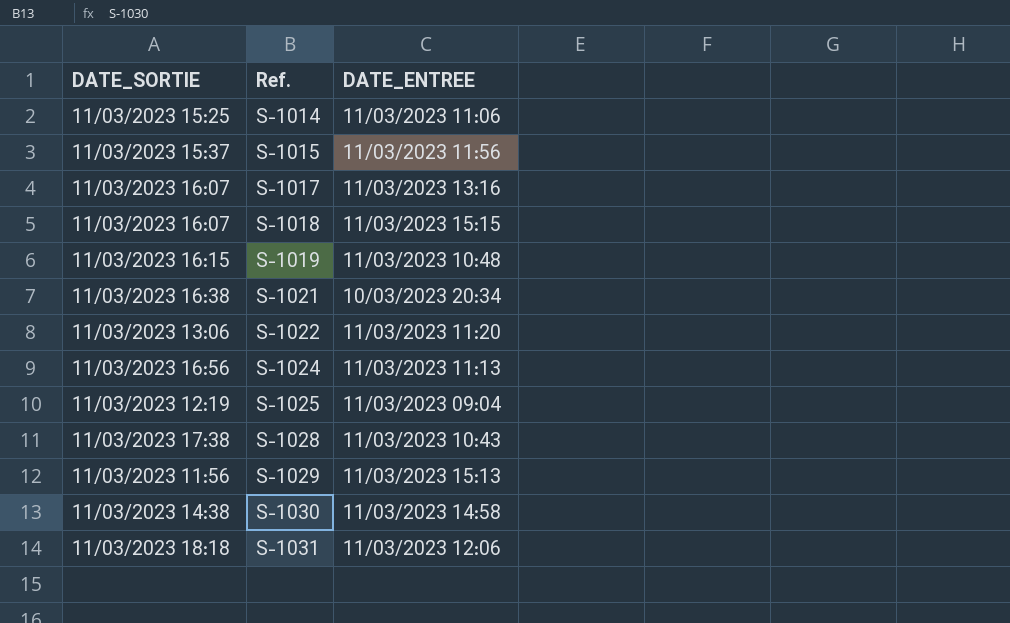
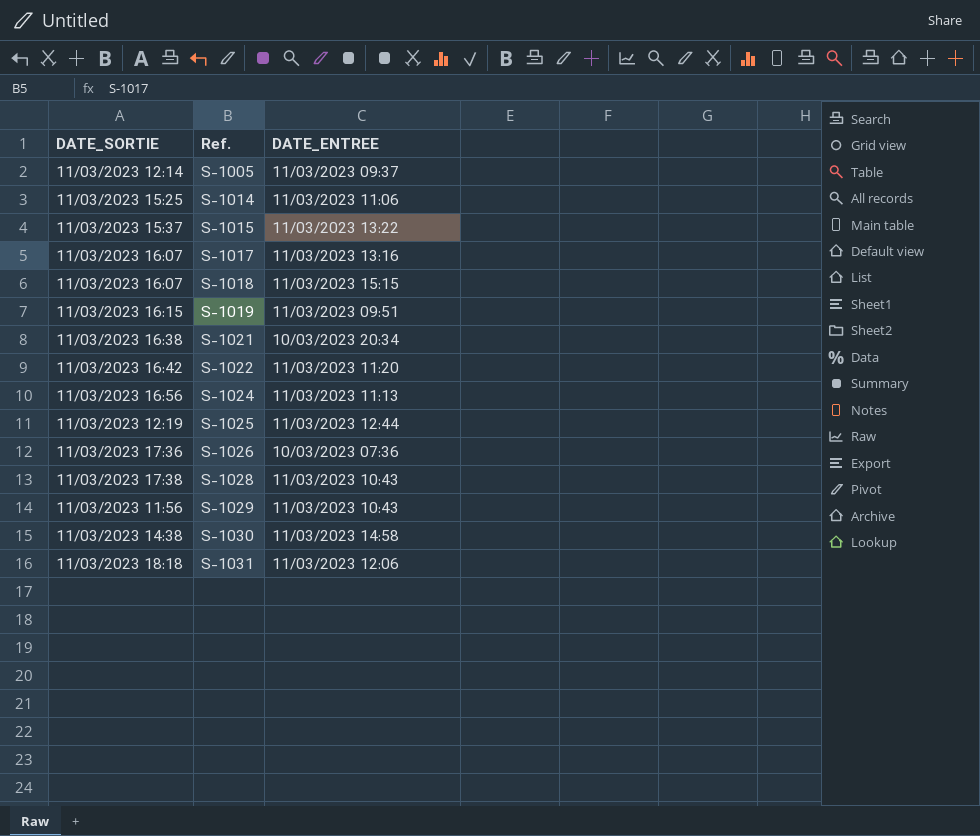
row S-1005: none -> 11/03/2023 12:14 | 11/03/2023 09:37
S-1015 | DATE_ENTREE: 11/03/2023 11:56 -> 11/03/2023 13:22
S-1019 | DATE_ENTREE: 11/03/2023 10:48 -> 11/03/2023 09:51
S-1022 | DATE_SORTIE: 11/03/2023 13:06 -> 11/03/2023 16:42
S-1025 | DATE_ENTREE: 11/03/2023 09:04 -> 11/03/2023 12:44
row S-1026: none -> 11/03/2023 17:36 | 10/03/2023 07:36
S-1029 | DATE_ENTREE: 11/03/2023 15:13 -> 11/03/2023 10:43

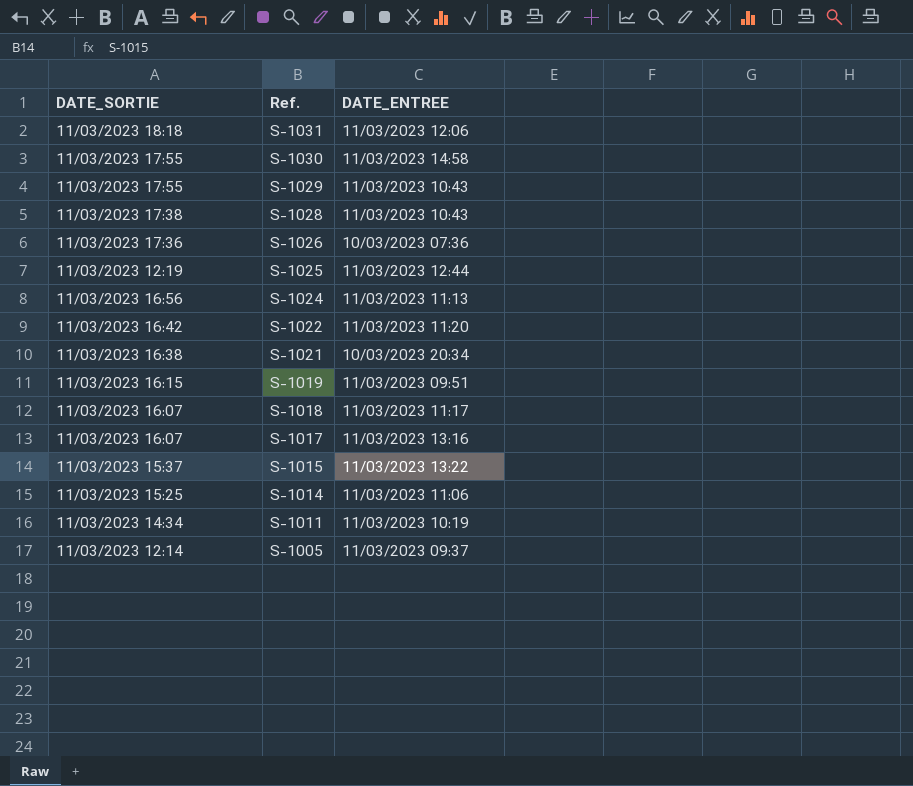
row order: Ref. ascending -> Ref. descending
S-1030 | DATE_SORTIE: 11/03/2023 14:38 -> 11/03/2023 17:55
S-1029 | DATE_SORTIE: 11/03/2023 11:56 -> 11/03/2023 17:55
S-1018 | DATE_ENTREE: 11/03/2023 15:15 -> 11/03/2023 11:17
row S-1011: none -> 11/03/2023 14:34 | 11/03/2023 10:19

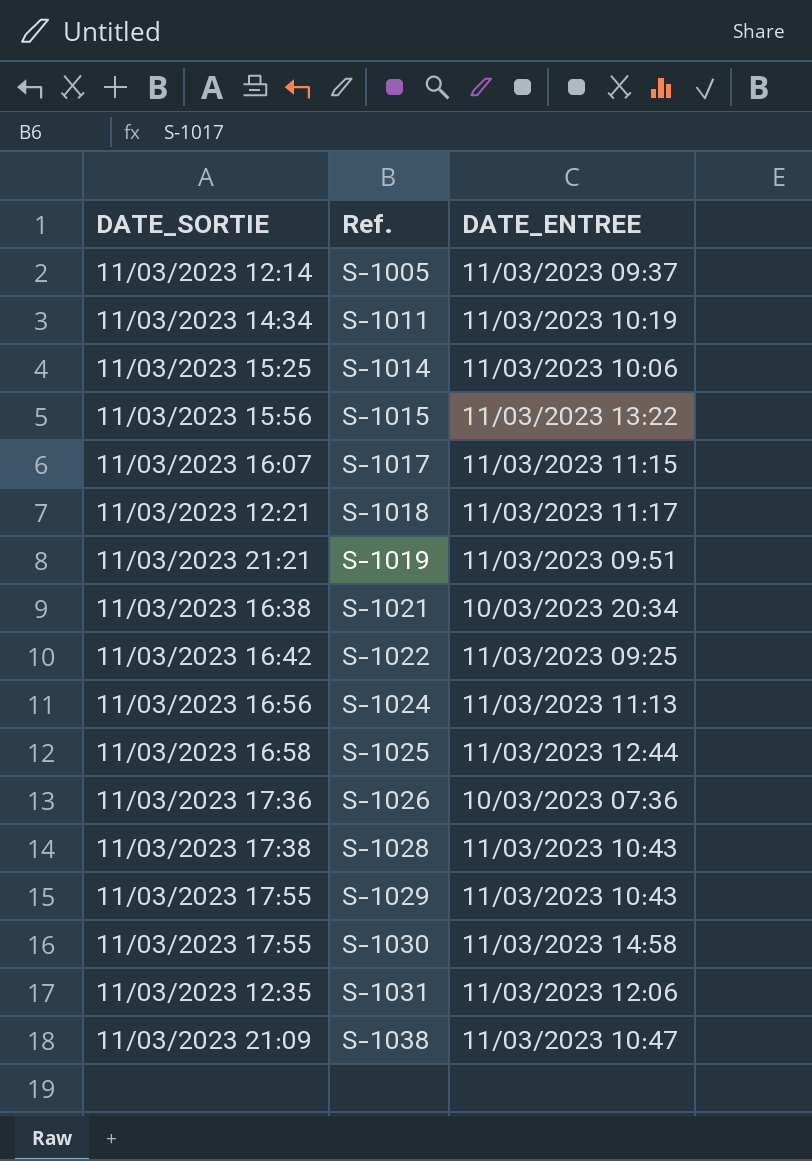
row order: Ref. descending -> Ref. ascending
S-1014 | DATE_ENTREE: 11/03/2023 11:06 -> 11/03/2023 10:06
S-1015 | DATE_SORTIE: 11/03/2023 15:37 -> 11/03/2023 15:56
S-1017 | DATE_ENTREE: 11/03/2023 13:16 -> 11/03/2023 11:15
S-1018 | DATE_SORTIE: 11/03/2023 16:07 -> 11/03/2023 12:21
S-1019 | DATE_SORTIE: 11/03/2023 16:15 -> 11/03/2023 21:21
S-1022 | DATE_ENTREE: 11/03/2023 11:20 -> 11/03/2023 09:25
S-1025 | DATE_SORTIE: 11/03/2023 12:19 -> 11/03/2023 16:58
S-1031 | DATE_SORTIE: 11/03/2023 18:18 -> 11/03/2023 12:35
row S-1038: none -> 11/03/2023 21:09 | 11/03/2023 10:47

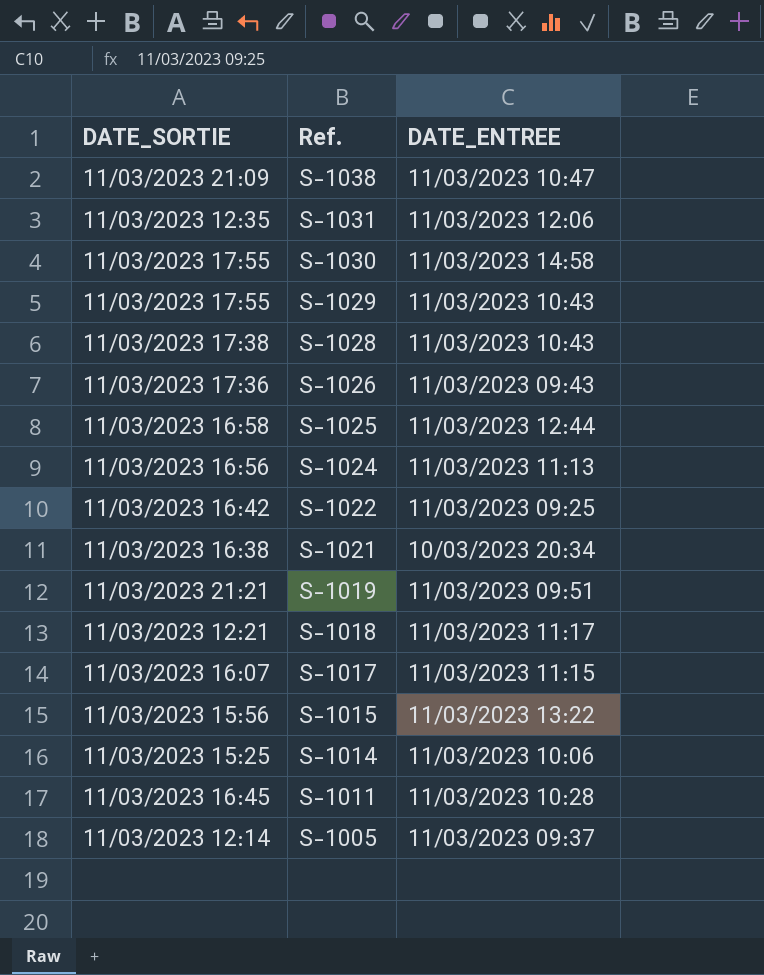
row order: Ref. ascending -> Ref. descending
S-1026 | DATE_ENTREE: 10/03/2023 07:36 -> 11/03/2023 09:43
S-1011 | DATE_SORTIE: 11/03/2023 14:34 -> 11/03/2023 16:45
S-1011 | DATE_ENTREE: 11/03/2023 10:19 -> 11/03/2023 10:28

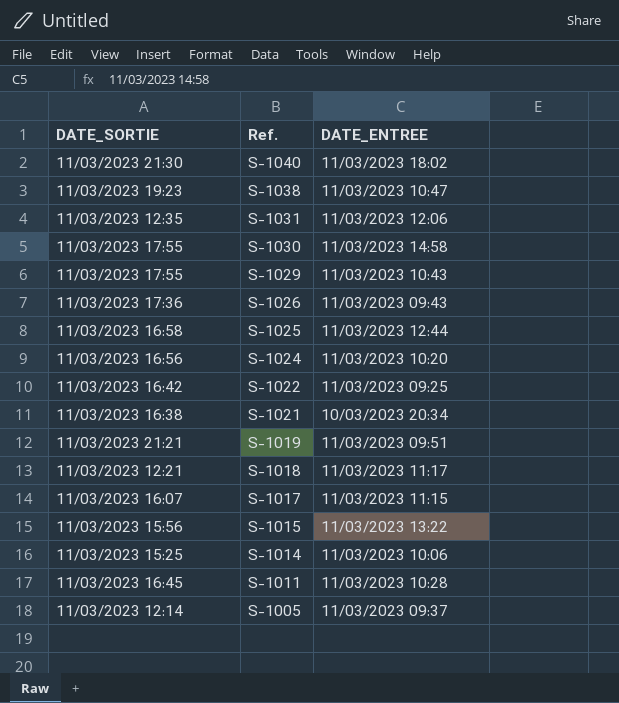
row S-1028: 11/03/2023 17:38 | 11/03/2023 10:43 -> none
row S-1040: none -> 11/03/2023 21:30 | 11/03/2023 18:02
S-1038 | DATE_SORTIE: 11/03/2023 21:09 -> 11/03/2023 19:23
S-1024 | DATE_ENTREE: 11/03/2023 11:13 -> 11/03/2023 10:20

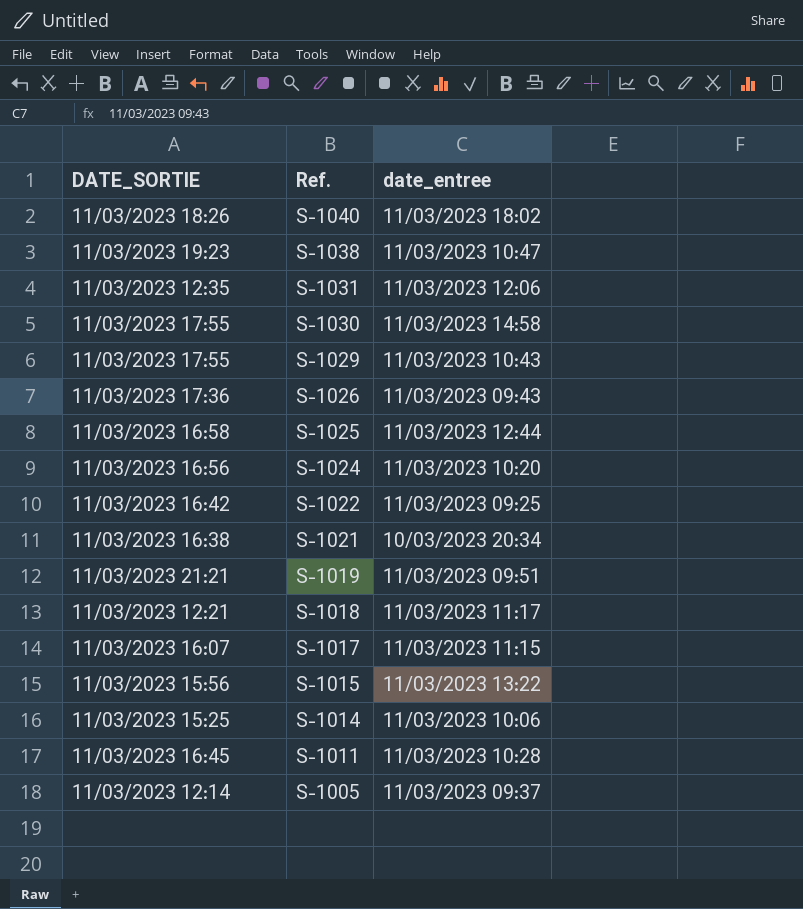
column name: DATE_ENTREE -> date_entree
S-1040 | DATE_SORTIE: 11/03/2023 21:30 -> 11/03/2023 18:26

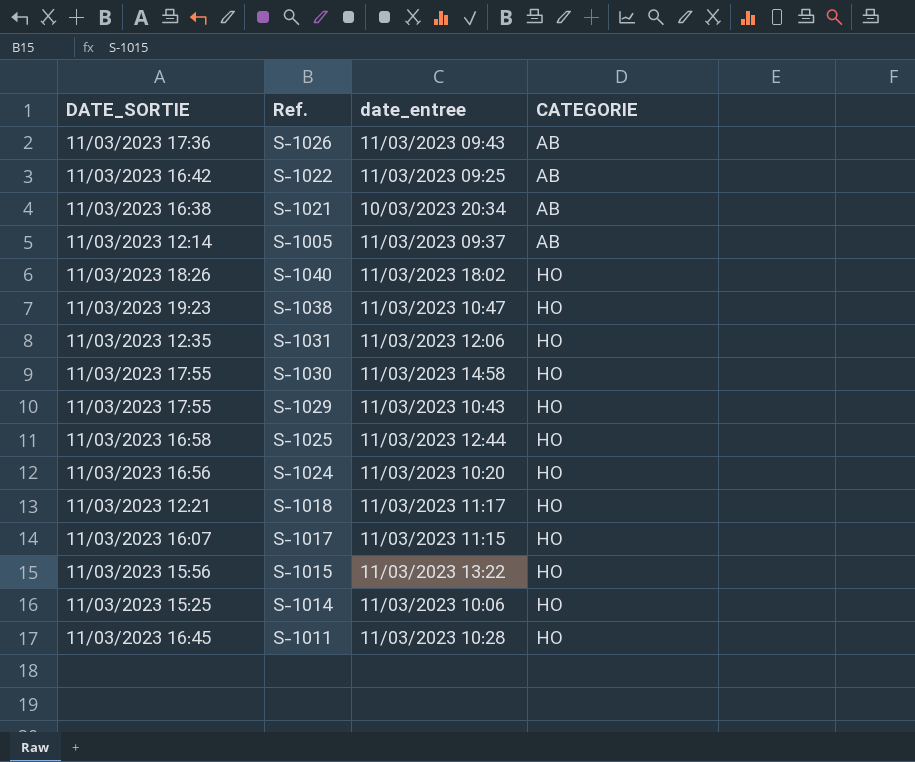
row order: Ref. descending -> CATEGORIE ascending
column CATEGORIE | position: none -> 4
row S-1019: 11/03/2023 21:21 | 11/03/2023 09:51 -> none

